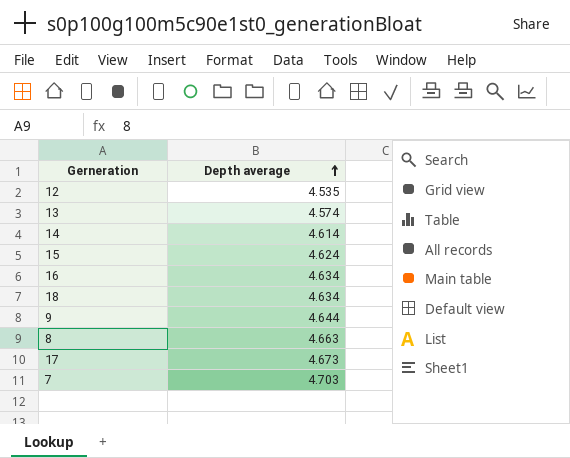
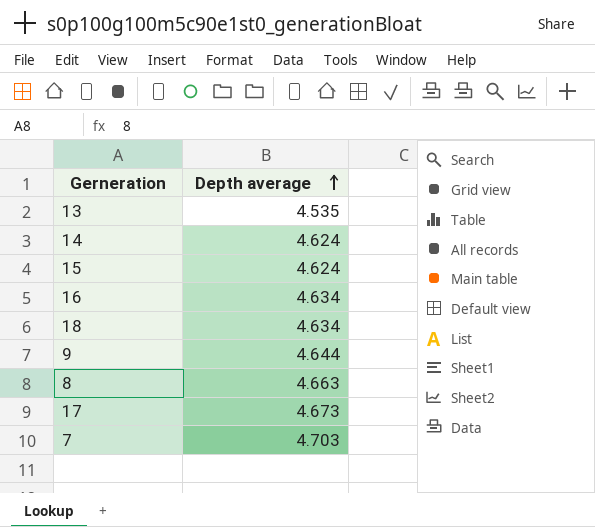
row 12: 4.535 -> none
13 | Depth average: 4.574 -> 4.535
14 | Depth average: 4.614 -> 4.624

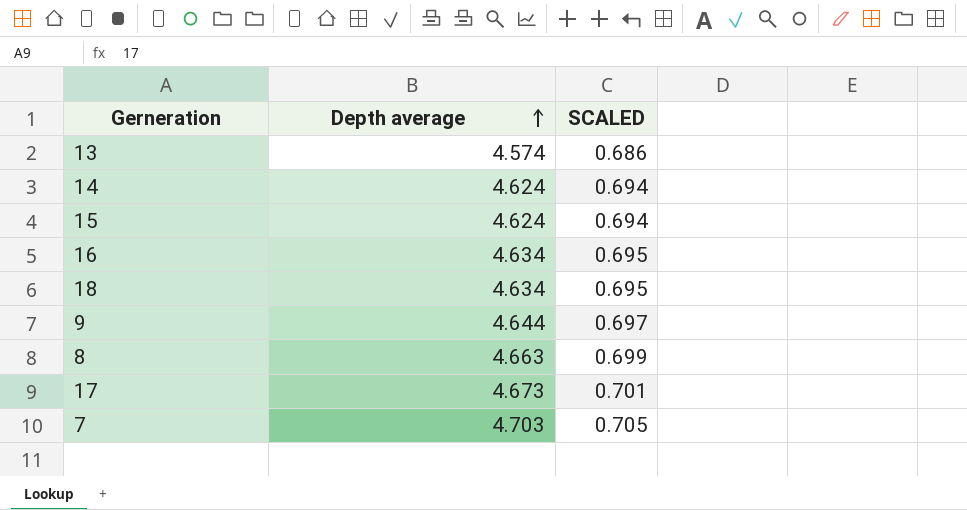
column SCALED | formula: none -> [Depth average] * 0.15
13 | Depth average: 4.535 -> 4.574

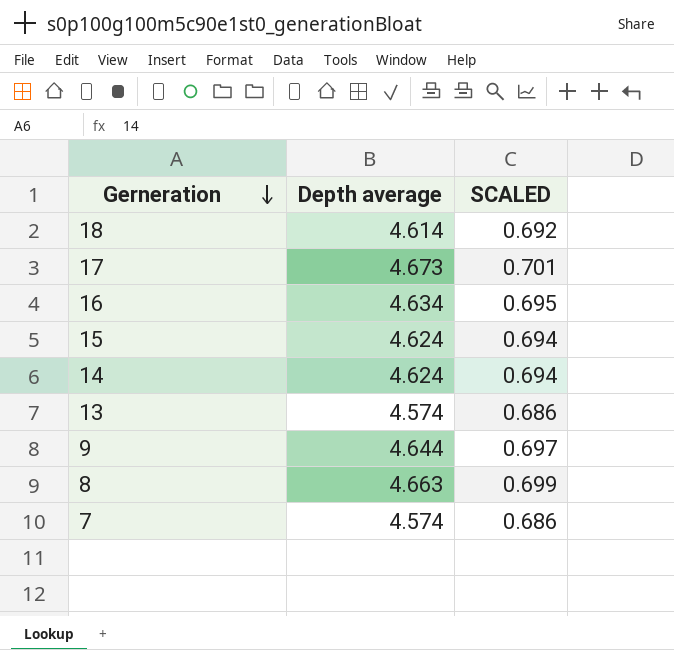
row order: Depth average ascending -> Gerneration descending
18 | Depth average: 4.634 -> 4.614
18 | SCALED: 0.695 -> 0.692
7 | Depth average: 4.703 -> 4.574
7 | SCALED: 0.705 -> 0.686

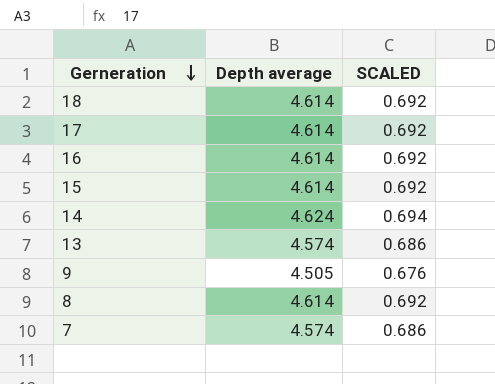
17 | Depth average: 4.673 -> 4.614
17 | SCALED: 0.701 -> 0.692
16 | Depth average: 4.634 -> 4.614
16 | SCALED: 0.695 -> 0.692
15 | Depth average: 4.624 -> 4.614
15 | SCALED: 0.694 -> 0.692
9 | Depth average: 4.644 -> 4.505
9 | SCALED: 0.697 -> 0.676
8 | Depth average: 4.663 -> 4.614
8 | SCALED: 0.699 -> 0.692

